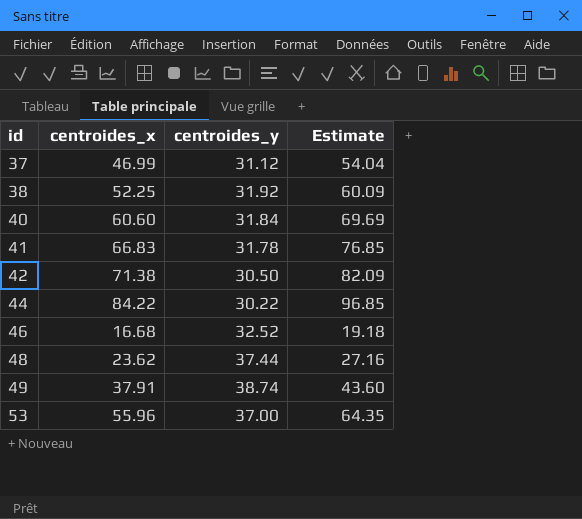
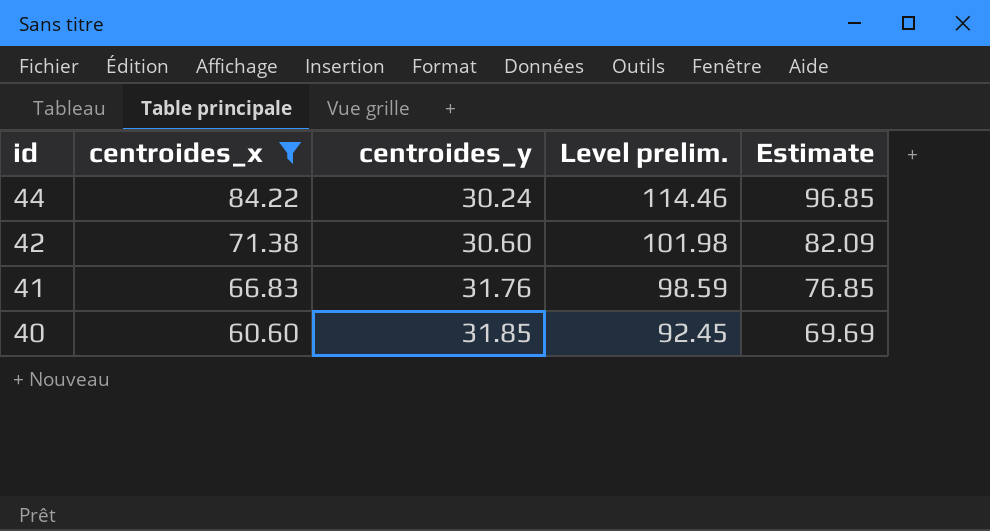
filter: none -> centroides_x >= 60.60
row order: id ascending -> id descending
column Level prelim. | formula: none -> [centroides_x] + [centroides_y]
44 | centroides_y: 30.22 -> 30.24
42 | centroides_y: 30.50 -> 30.60
41 | centroides_y: 31.78 -> 31.76
40 | centroides_y: 31.84 -> 31.85

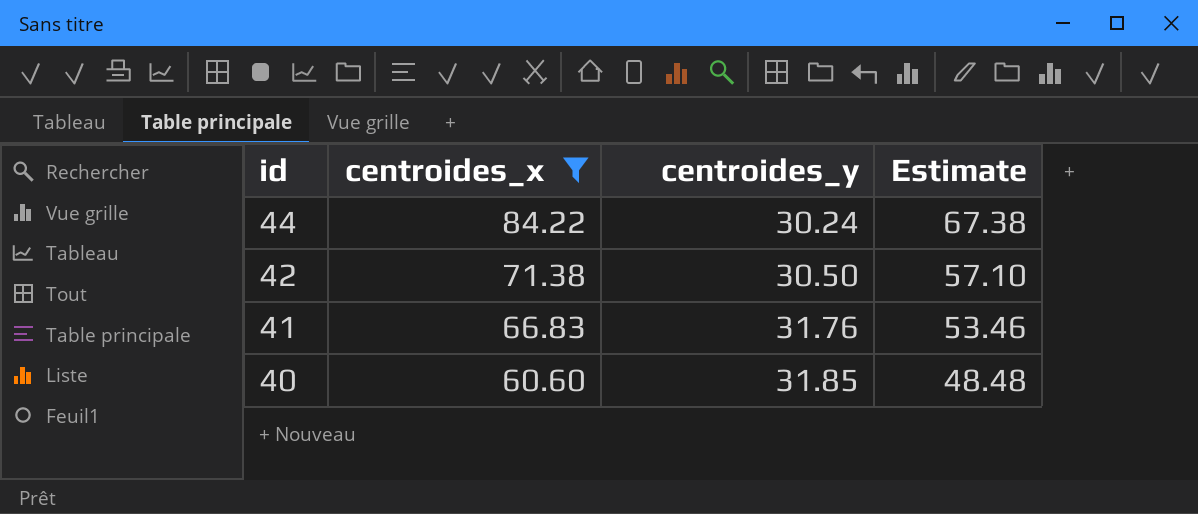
column Level prelim. | formula: [centroides_x] + [centroides_y] -> none
column Estimate | formula: [centroides_x] * 1.15 -> [centroides_x] * 0.8
42 | centroides_y: 30.60 -> 30.50

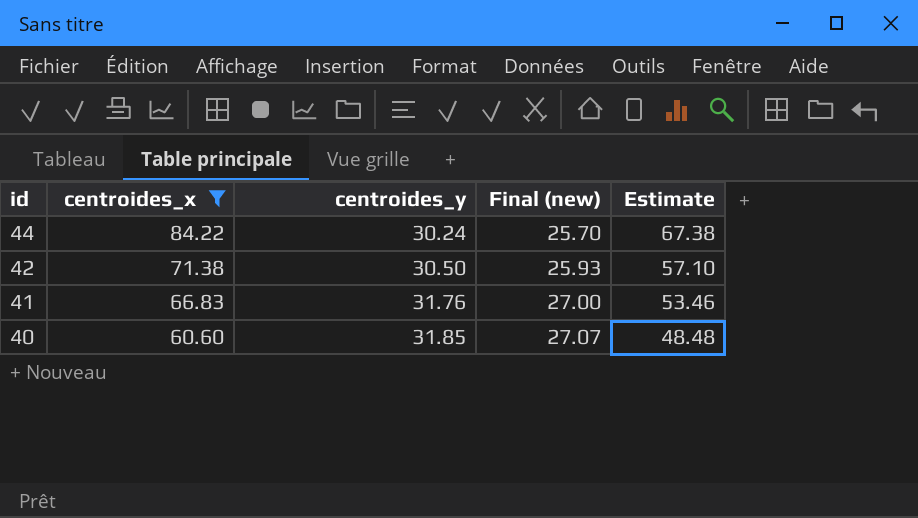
column Final (new) | formula: none -> [centroides_y] * 0.85

